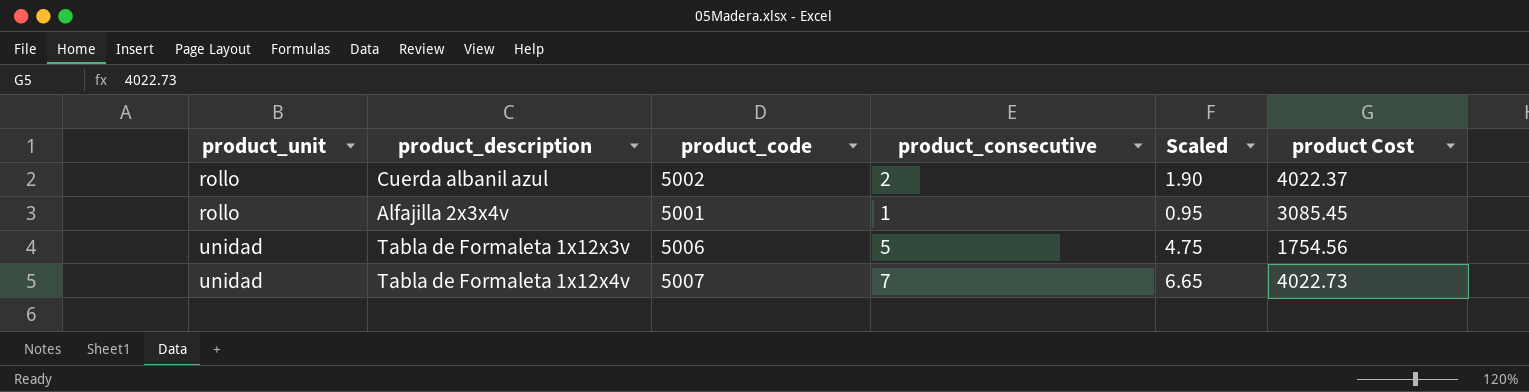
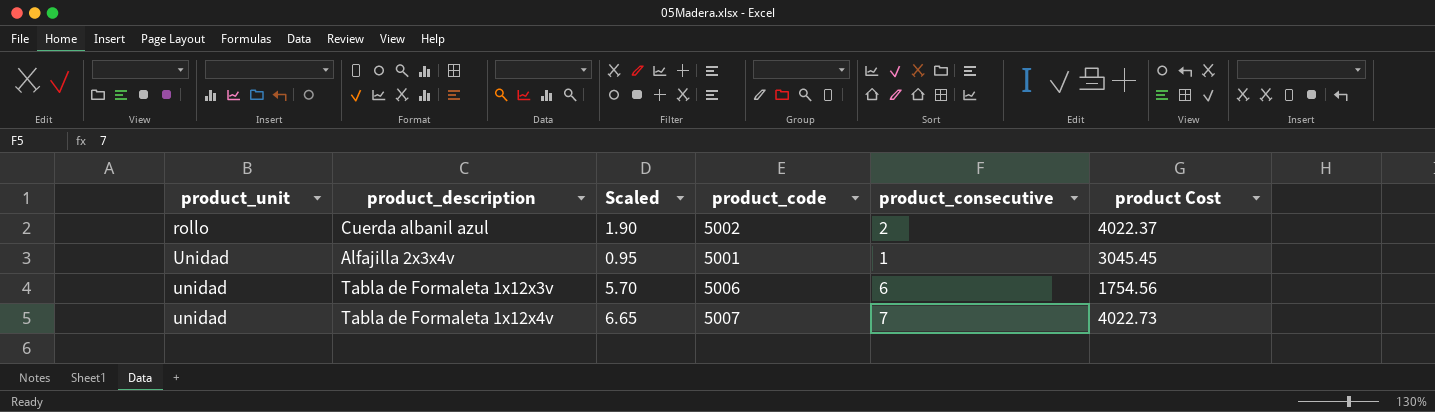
column Scaled | position: 5 -> 3
Alfajilla 2x3x4v | product_unit: rollo -> Unidad
Alfajilla 2x3x4v | product Cost: 3085.45 -> 3045.45
Tabla de Formaleta 1x12x3v | Scaled: 4.75 -> 5.70
Tabla de Formaleta 1x12x3v | product_consecutive: 5 -> 6

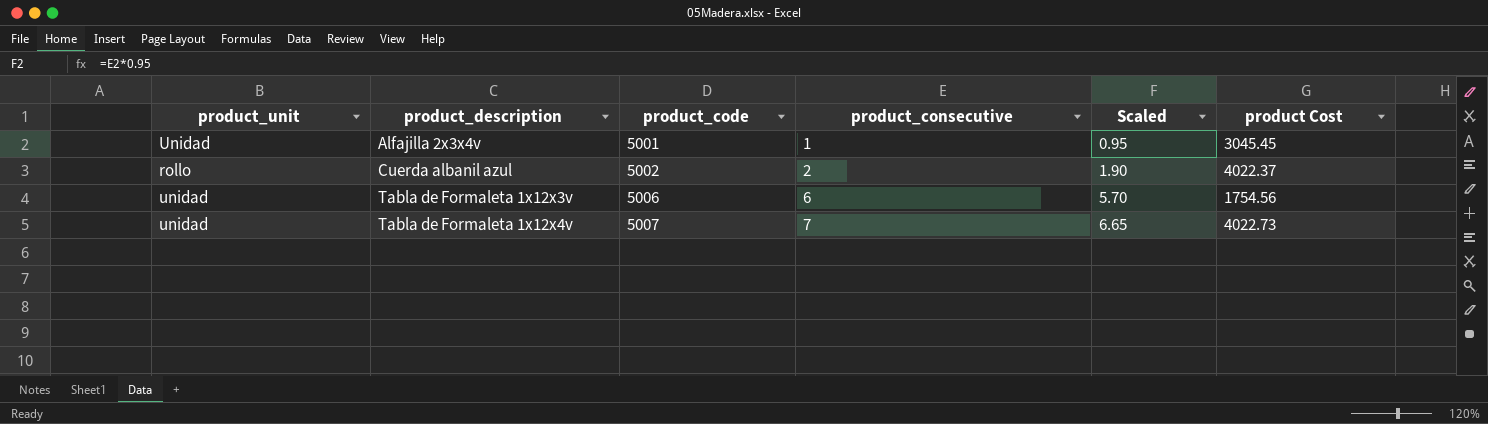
row order: product_unit ascending -> product_description ascending
column Scaled | position: 3 -> 5

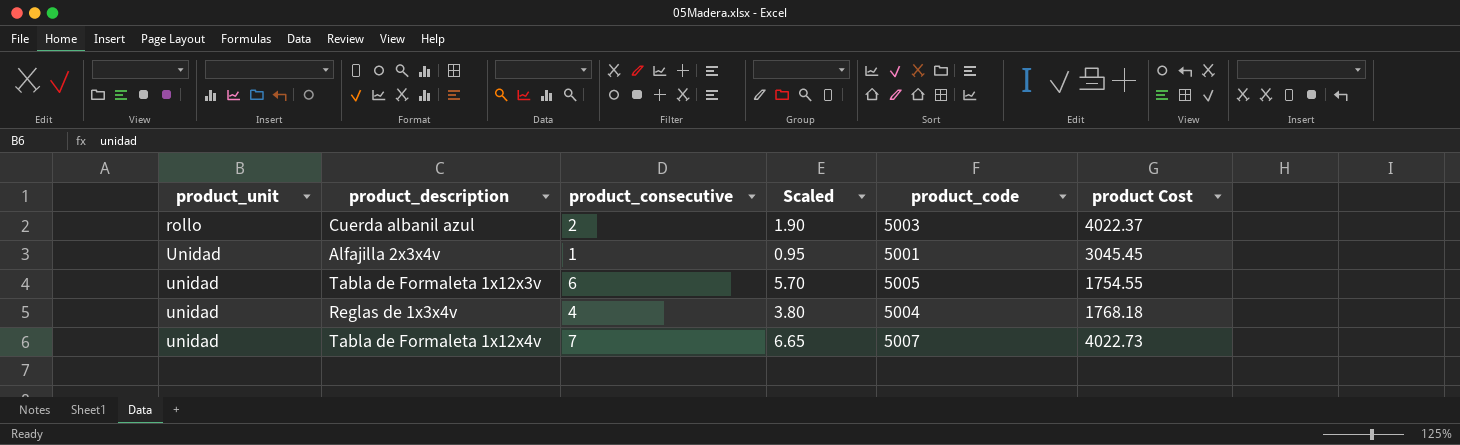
row order: product_description ascending -> product_unit ascending
column product_code | position: 3 -> 5
Cuerda albanil azul | product_code: 5002 -> 5003
Tabla de Formaleta 1x12x3v | product_code: 5006 -> 5005
Tabla de Formaleta 1x12x3v | product Cost: 1754.56 -> 1754.55
row Reglas de 1x3x4v: none -> unidad | 4 | 3.80 | 5004 | 1768.18

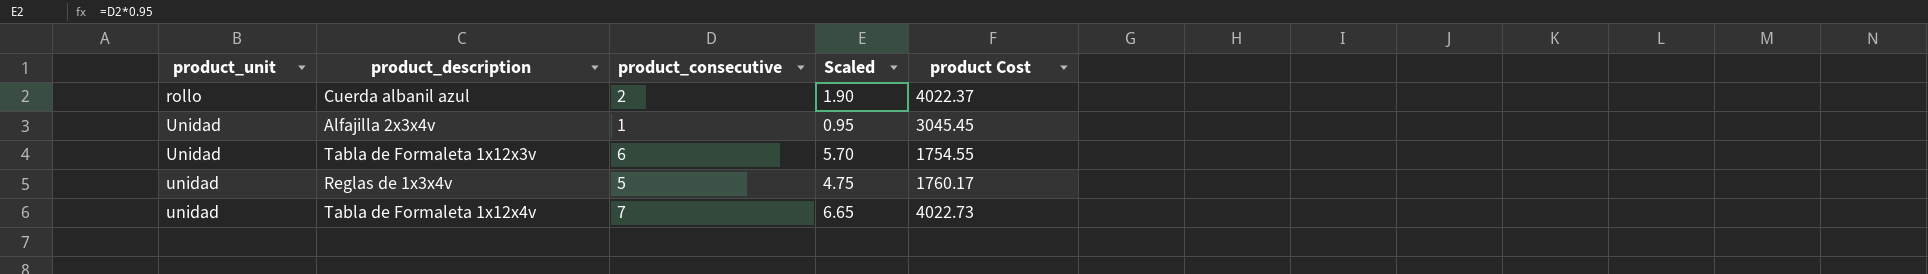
column product_code | position: 5 -> none
Tabla de Formaleta 1x12x3v | product_unit: unidad -> Unidad
Reglas de 1x3x4v | product_consecutive: 4 -> 5
Reglas de 1x3x4v | Scaled: 3.80 -> 4.75
Reglas de 1x3x4v | product Cost: 1768.18 -> 1760.17

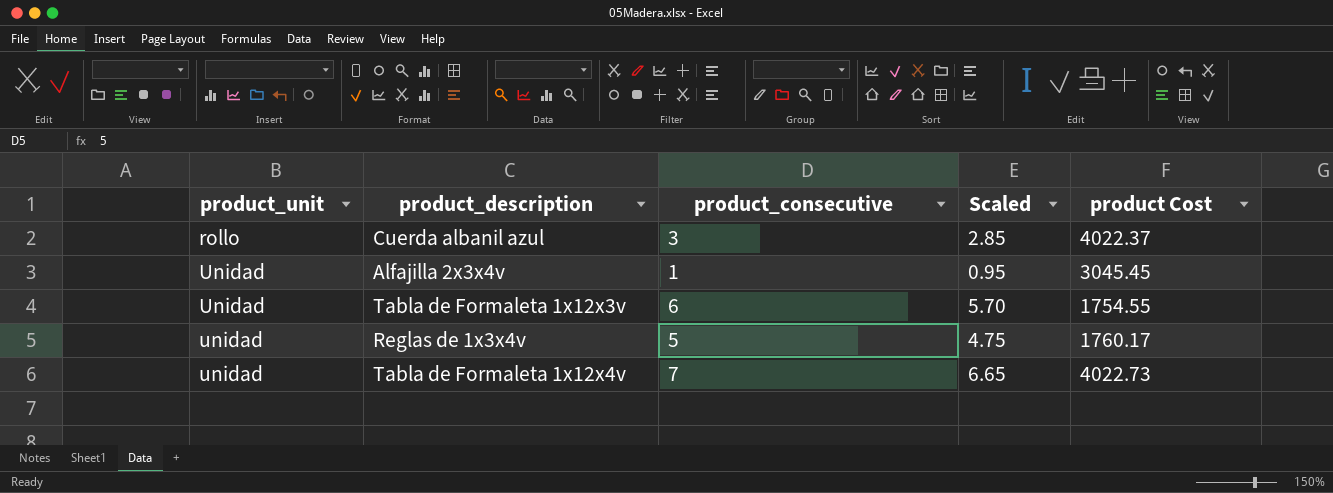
Cuerda albanil azul | product_consecutive: 2 -> 3
Cuerda albanil azul | Scaled: 1.90 -> 2.85

